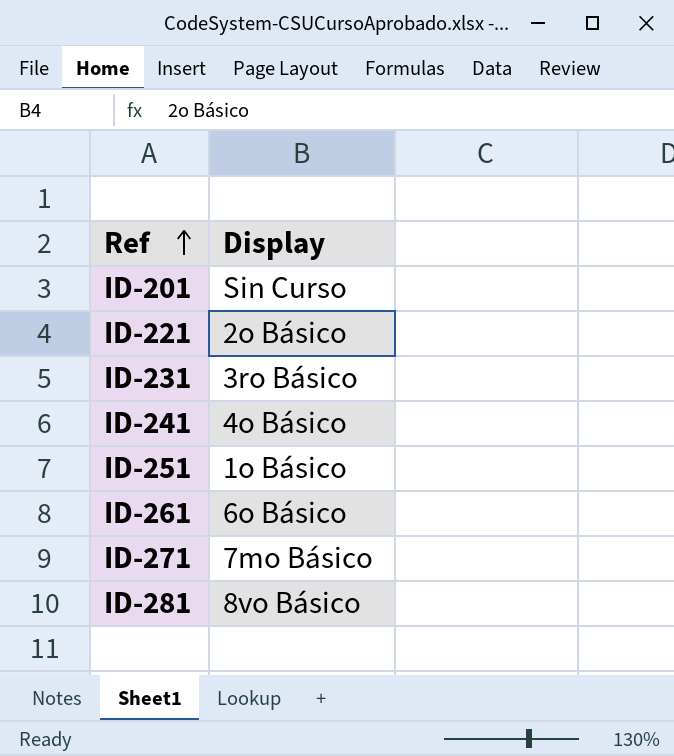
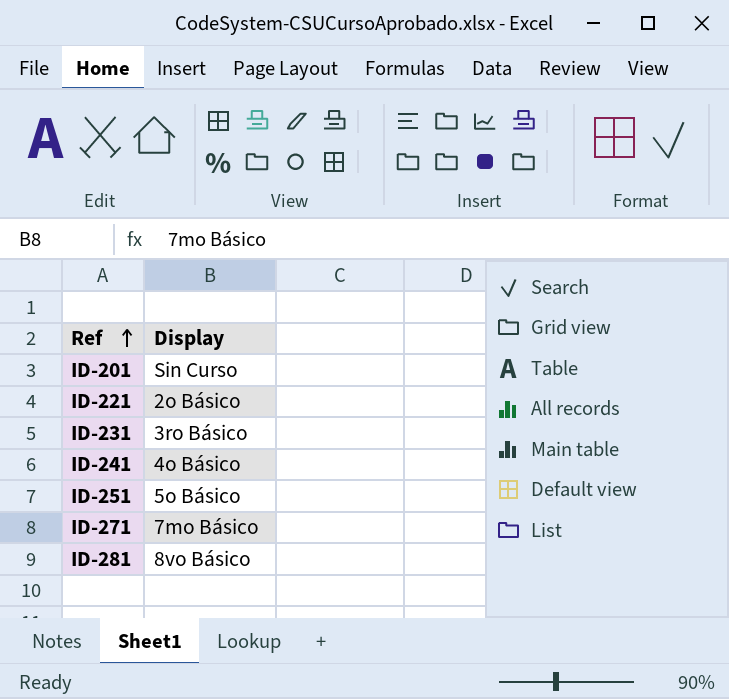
row ID-261: 6o Básico -> none
ID-251 | Display: 1o Básico -> 5o Básico

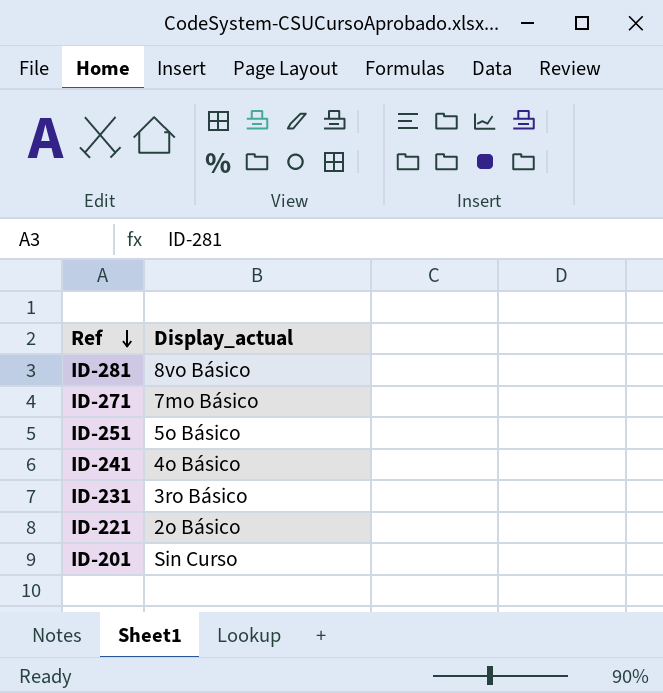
row order: Ref ascending -> Ref descending
column name: Display -> Display_actual

